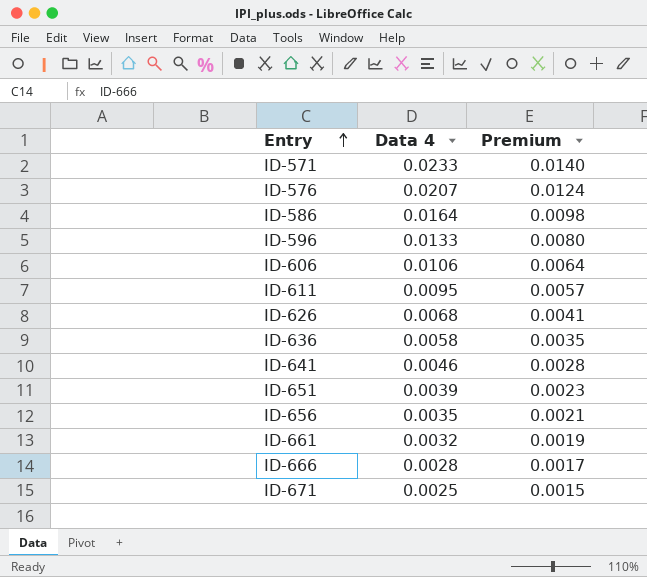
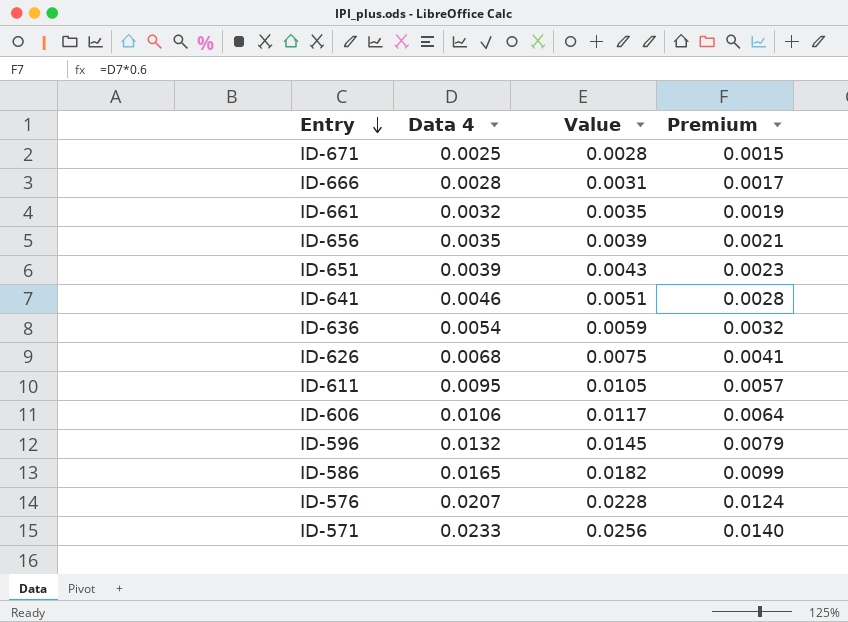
row order: Entry ascending -> Entry descending
column Value | formula: none -> [Data 4] * 1.1
ID-636 | Data 4: 0.0058 -> 0.0054
ID-636 | Premium: 0.0035 -> 0.0032
ID-596 | Data 4: 0.0133 -> 0.0132
ID-596 | Premium: 0.0080 -> 0.0079
ID-586 | Data 4: 0.0164 -> 0.0165
ID-586 | Premium: 0.0098 -> 0.0099

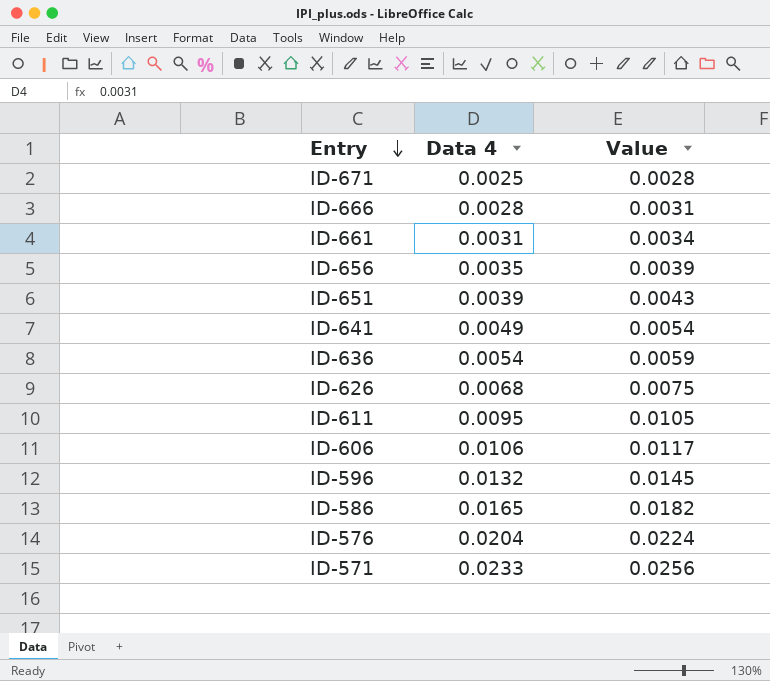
column Premium | formula: [Data 4] * 0.6 -> none
ID-661 | Data 4: 0.0032 -> 0.0031
ID-661 | Value: 0.0035 -> 0.0034
ID-641 | Data 4: 0.0046 -> 0.0049
ID-641 | Value: 0.0051 -> 0.0054
ID-576 | Data 4: 0.0207 -> 0.0204
ID-576 | Value: 0.0228 -> 0.0224

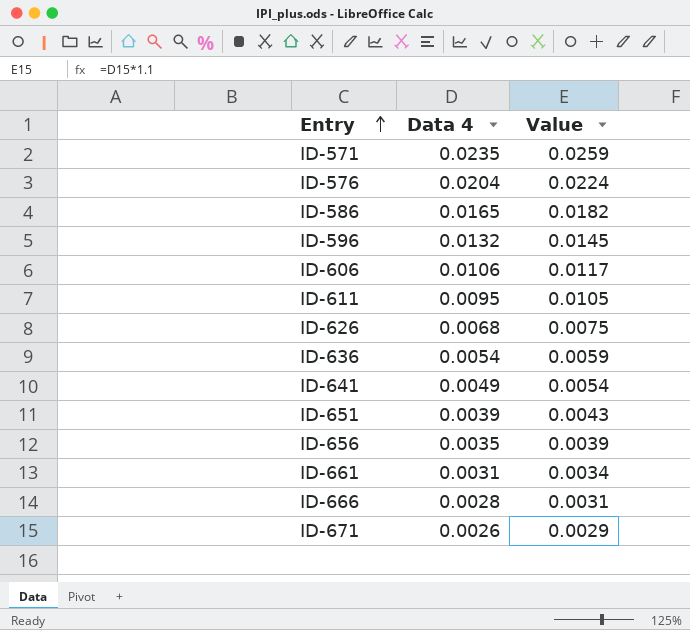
row order: Entry descending -> Entry ascending
ID-571 | Data 4: 0.0233 -> 0.0235
ID-571 | Value: 0.0256 -> 0.0259
ID-671 | Data 4: 0.0025 -> 0.0026
ID-671 | Value: 0.0028 -> 0.0029

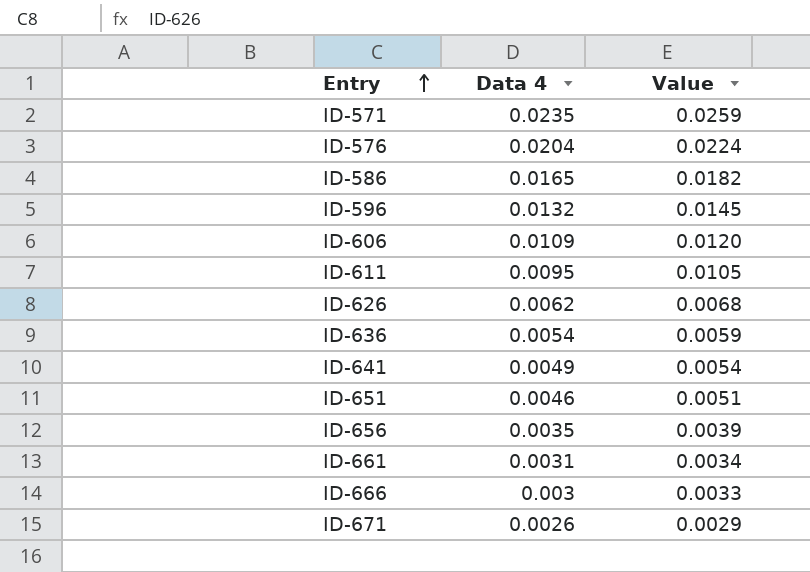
ID-606 | Data 4: 0.0106 -> 0.0109
ID-606 | Value: 0.0117 -> 0.0120
ID-626 | Data 4: 0.0068 -> 0.0062
ID-626 | Value: 0.0075 -> 0.0068
ID-651 | Data 4: 0.0039 -> 0.0046
ID-651 | Value: 0.0043 -> 0.0051
ID-666 | Data 4: 0.0028 -> 0.003
ID-666 | Value: 0.0031 -> 0.0033

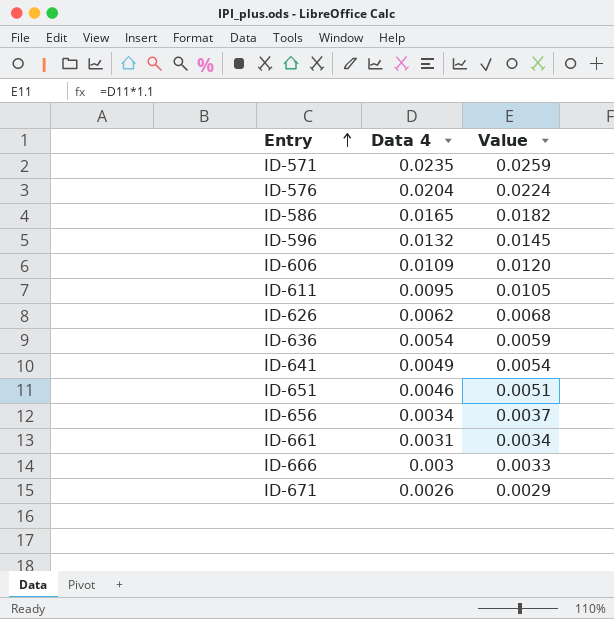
ID-656 | Data 4: 0.0035 -> 0.0034
ID-656 | Value: 0.0039 -> 0.0037

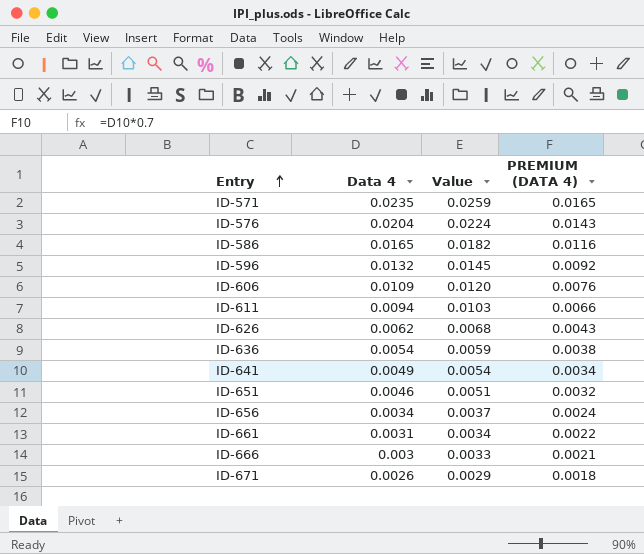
column PREMIUM (DATA 4) | formula: none -> [Data 4] * 0.7
ID-611 | Data 4: 0.0095 -> 0.0094
ID-611 | Value: 0.0105 -> 0.0103

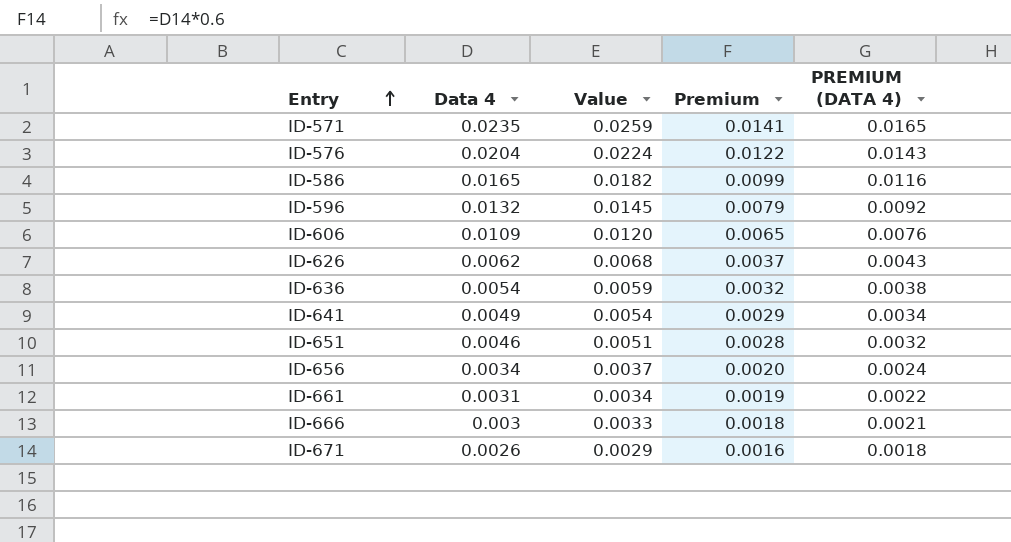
column Premium | formula: none -> [Data 4] * 0.6
row ID-611: 0.0094 | 0.0103 | 0.0066 -> none

